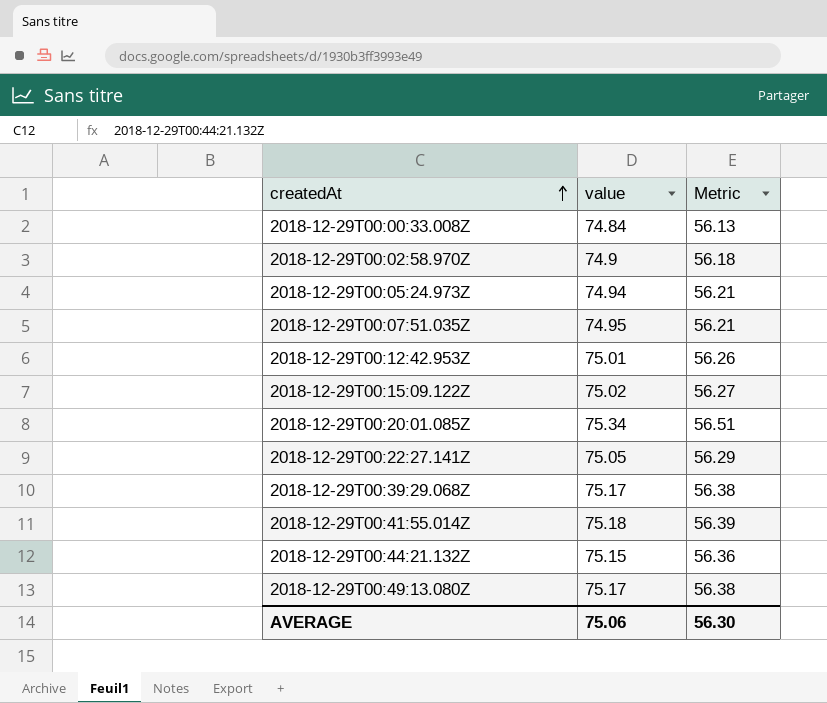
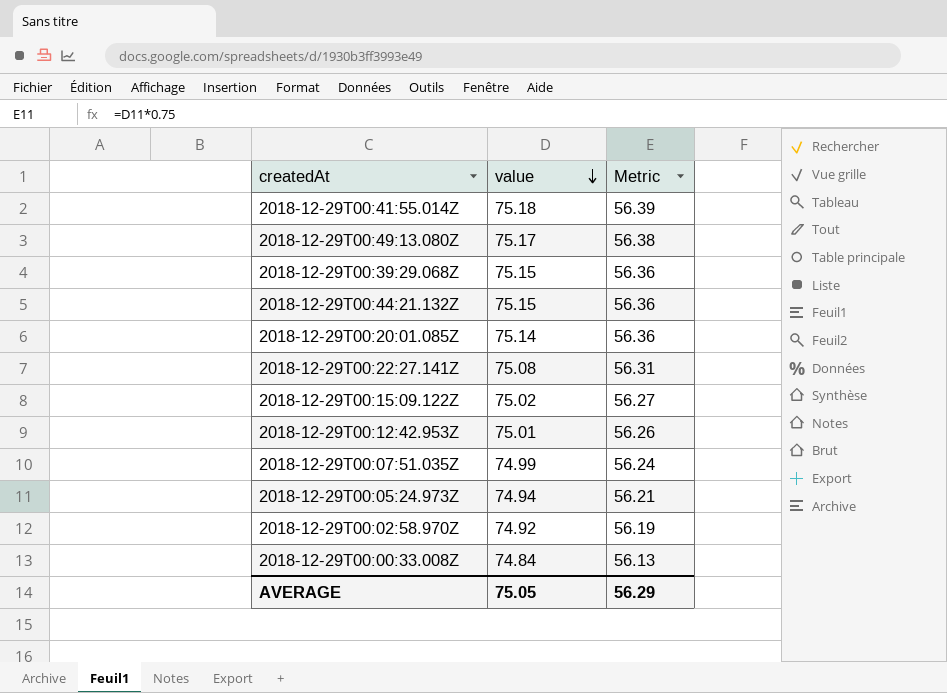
row order: createdAt ascending -> value descending
2018-12-29T00:39:29.068Z | value: 75.17 -> 75.15
2018-12-29T00:39:29.068Z | Metric: 56.38 -> 56.36
2018-12-29T00:20:01.085Z | value: 75.34 -> 75.14
2018-12-29T00:20:01.085Z | Metric: 56.51 -> 56.36
2018-12-29T00:22:27.141Z | value: 75.05 -> 75.08
2018-12-29T00:22:27.141Z | Metric: 56.29 -> 56.31
2018-12-29T00:07:51.035Z | value: 74.95 -> 74.99
2018-12-29T00:07:51.035Z | Metric: 56.21 -> 56.24
2018-12-29T00:02:58.970Z | value: 74.9 -> 74.92
2018-12-29T00:02:58.970Z | Metric: 56.18 -> 56.19
AVERAGE | value: 75.06 -> 75.05
AVERAGE | Metric: 56.30 -> 56.29

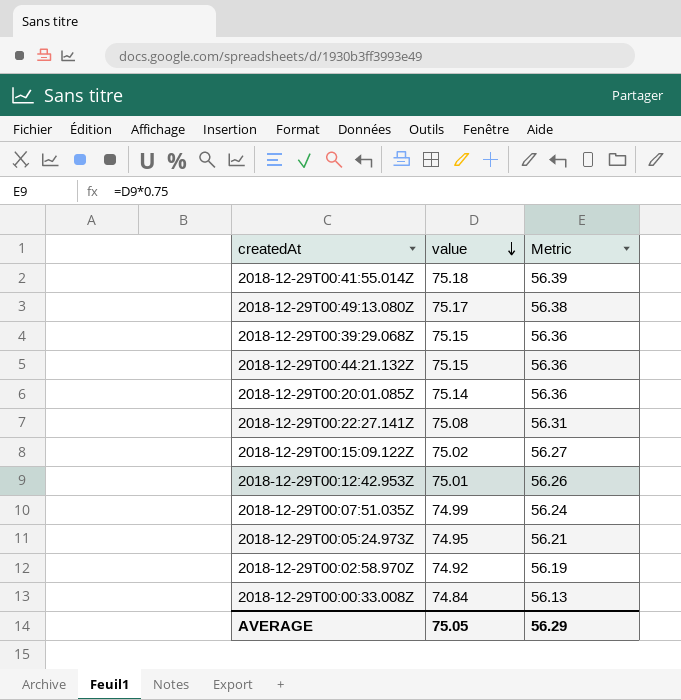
2018-12-29T00:05:24.973Z | value: 74.94 -> 74.95

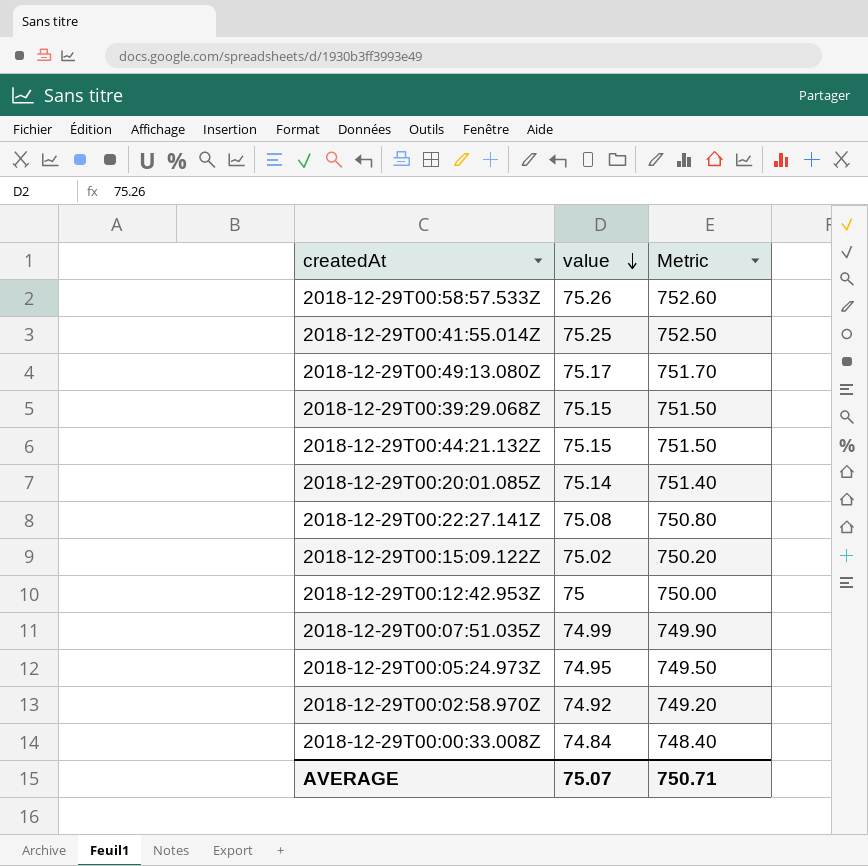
column Metric | formula: [value] * 0.75 -> [value] * 10
row 2018-12-29T00:58:57.533Z: none -> 75.26 | 752.60
2018-12-29T00:41:55.014Z | value: 75.18 -> 75.25
2018-12-29T00:12:42.953Z | value: 75.01 -> 75
AVERAGE | value: 75.05 -> 75.07
AVERAGE | Metric: 56.29 -> 750.71

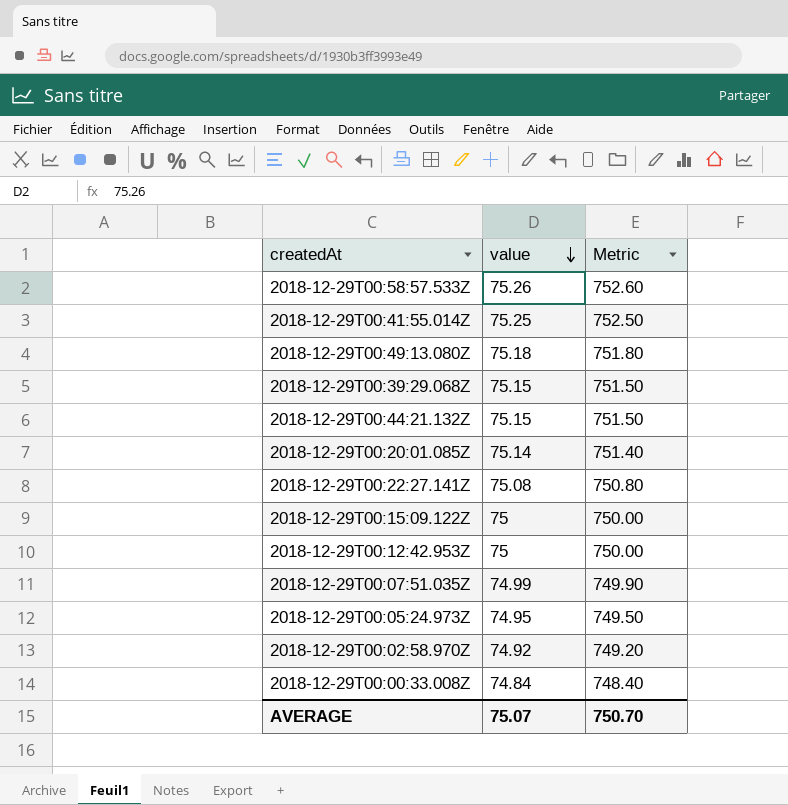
2018-12-29T00:49:13.080Z | value: 75.17 -> 75.18
2018-12-29T00:49:13.080Z | Metric: 751.70 -> 751.80
2018-12-29T00:15:09.122Z | value: 75.02 -> 75
2018-12-29T00:15:09.122Z | Metric: 750.20 -> 750.00
AVERAGE | Metric: 750.71 -> 750.70

